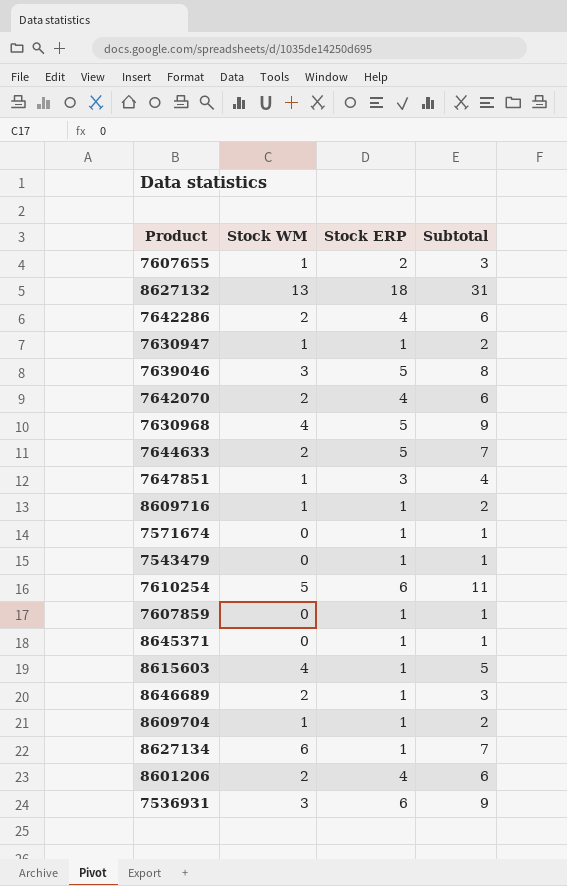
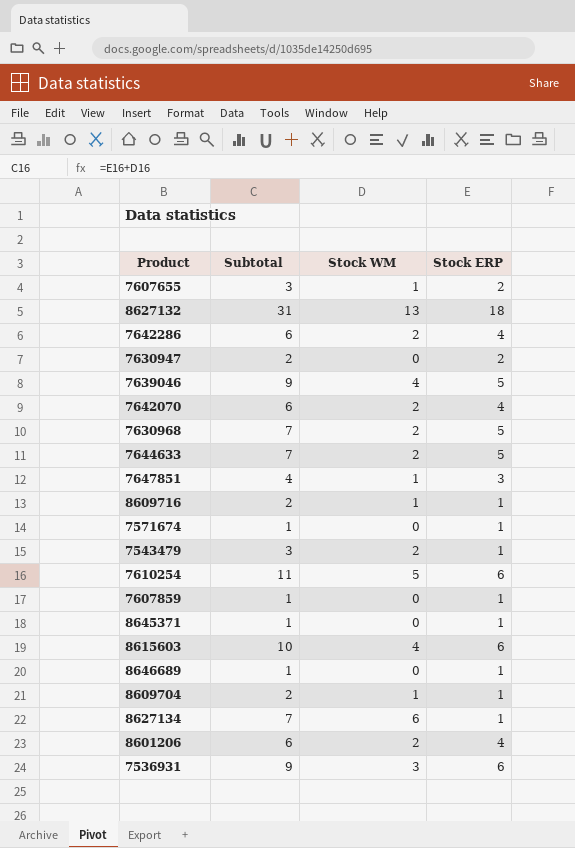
column Subtotal | position: 4 -> 2
7630947 | Stock WM: 1 -> 0
7630947 | Stock ERP: 1 -> 2
7639046 | Subtotal: 8 -> 9
7639046 | Stock WM: 3 -> 4
7630968 | Subtotal: 9 -> 7
7630968 | Stock WM: 4 -> 2
7543479 | Subtotal: 1 -> 3
7543479 | Stock WM: 0 -> 2
8615603 | Subtotal: 5 -> 10
8615603 | Stock ERP: 1 -> 6
8646689 | Subtotal: 3 -> 1
8646689 | Stock WM: 2 -> 0

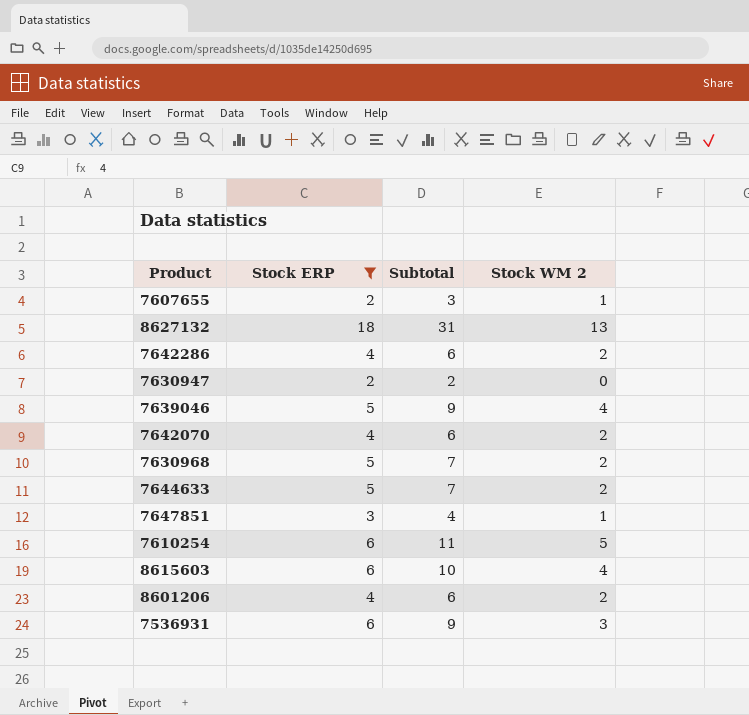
filter: none -> Stock ERP != 1
column Stock ERP | position: 4 -> 2
column name: Stock WM -> Stock WM 2

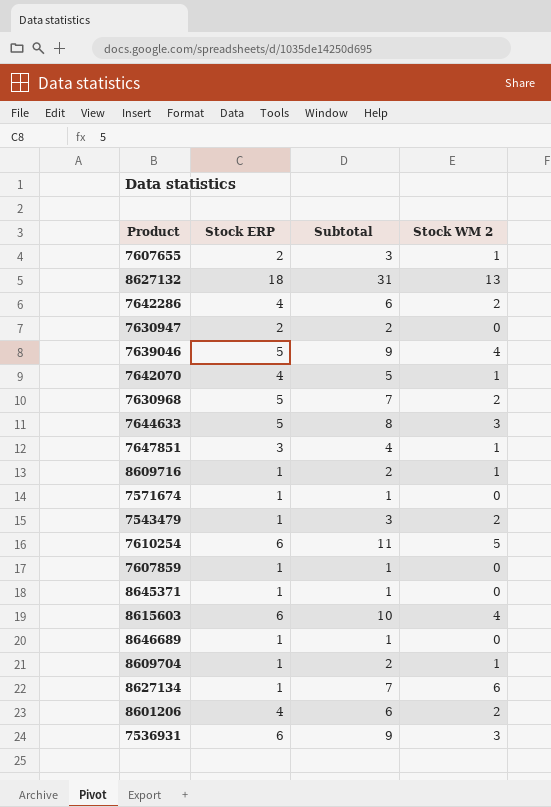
filter: Stock ERP != 1 -> none
7642070 | Subtotal: 6 -> 5
7642070 | Stock WM 2: 2 -> 1
7644633 | Subtotal: 7 -> 8
7644633 | Stock WM 2: 2 -> 3

